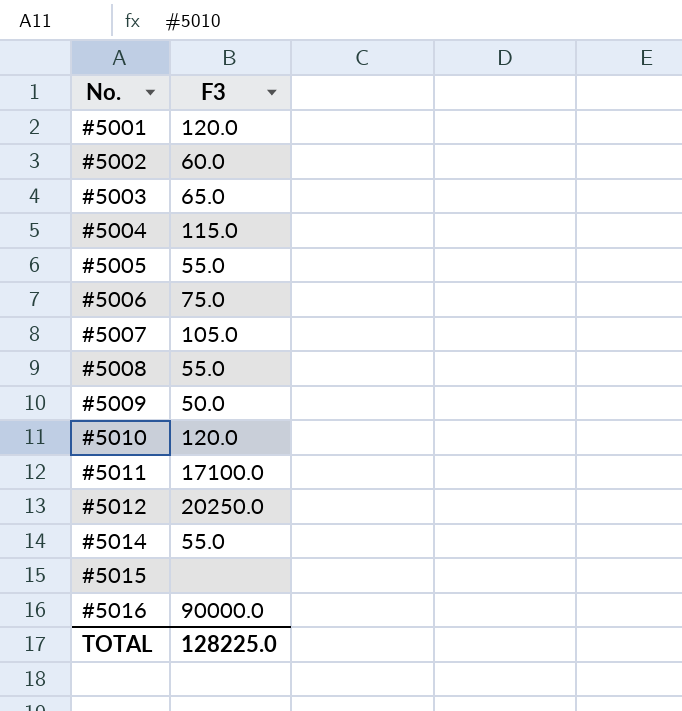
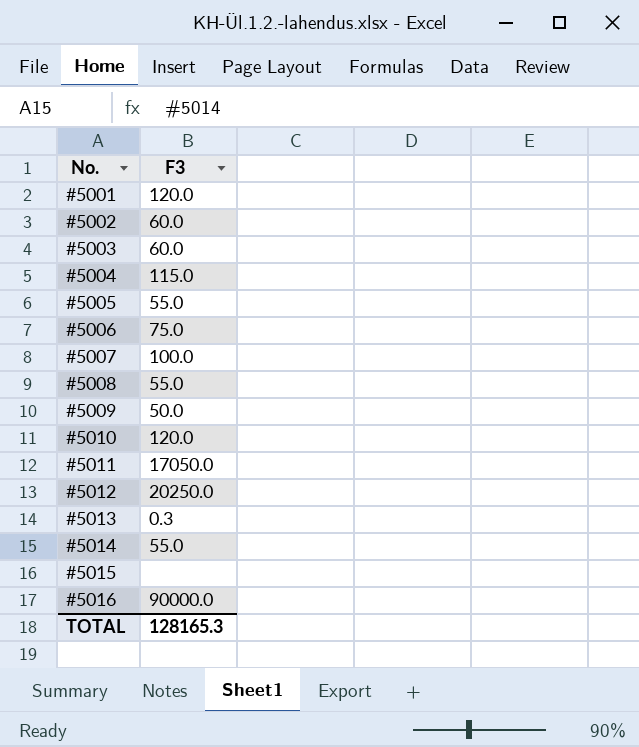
#5003 | F3: 65.0 -> 60.0
#5007 | F3: 105.0 -> 100.0
#5011 | F3: 17100.0 -> 17050.0
row #5013: none -> 0.3
TOTAL | F3: 128225.0 -> 128165.3

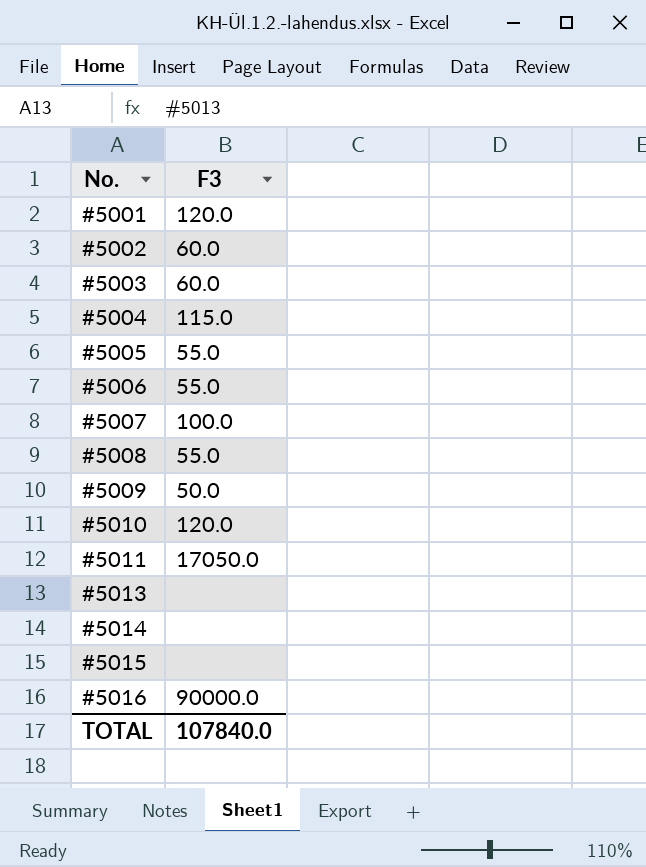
row #5012: 20250.0 -> none
#5006 | F3: 75.0 -> 55.0
#5013 | F3: 0.3 -> none
#5014 | F3: 55.0 -> none
TOTAL | F3: 128165.3 -> 107840.0

